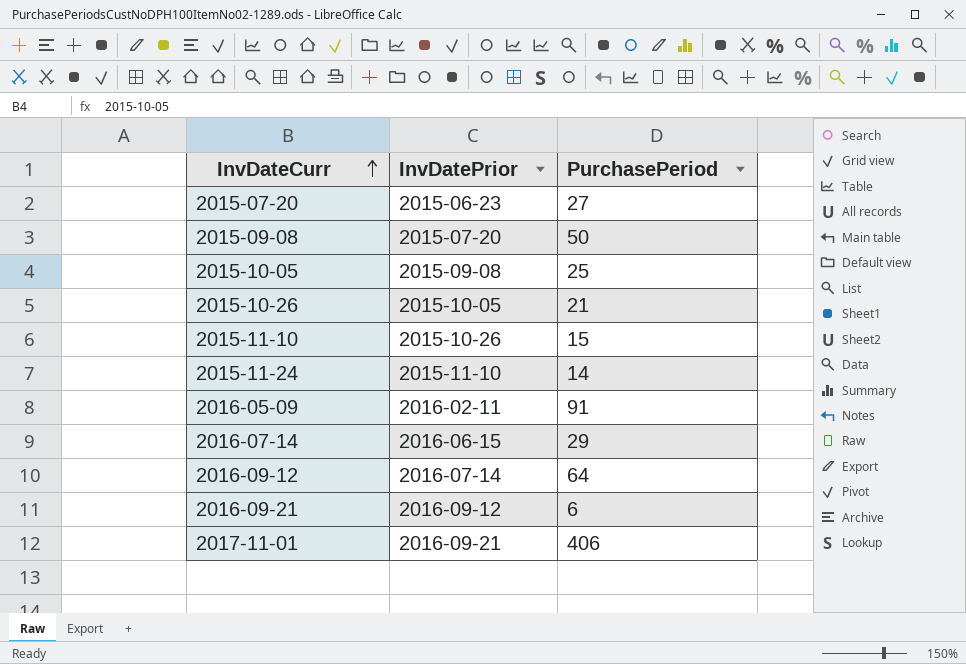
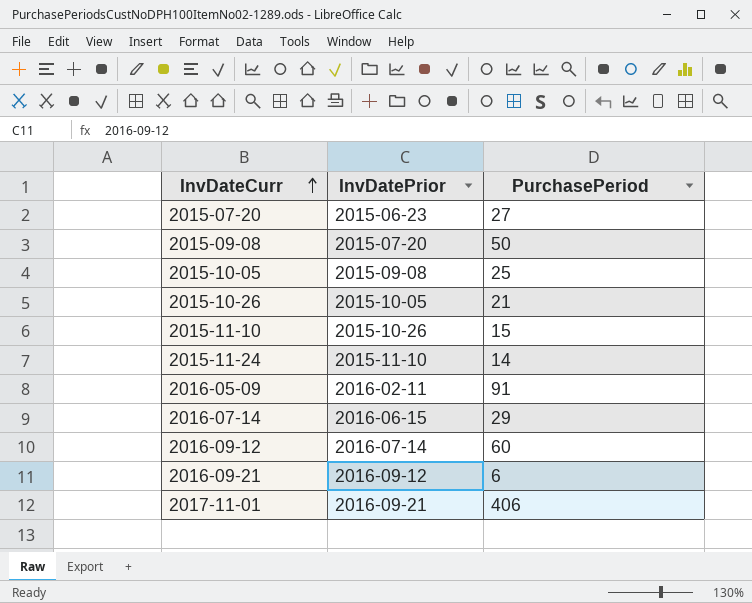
2016-09-12 | PurchasePeriod: 64 -> 60

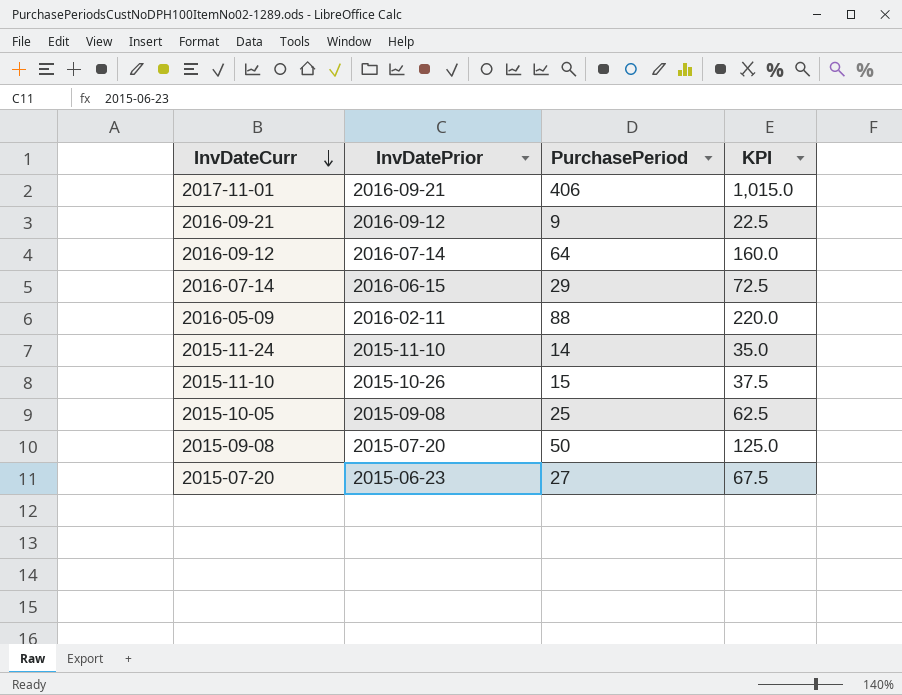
row order: InvDateCurr ascending -> InvDateCurr descending
column KPI | formula: none -> [PurchasePeriod] * 2.5
row 2015-10-26: 2015-10-05 | 21 -> none
2016-09-21 | PurchasePeriod: 6 -> 9
2016-09-12 | PurchasePeriod: 60 -> 64
2016-05-09 | PurchasePeriod: 91 -> 88

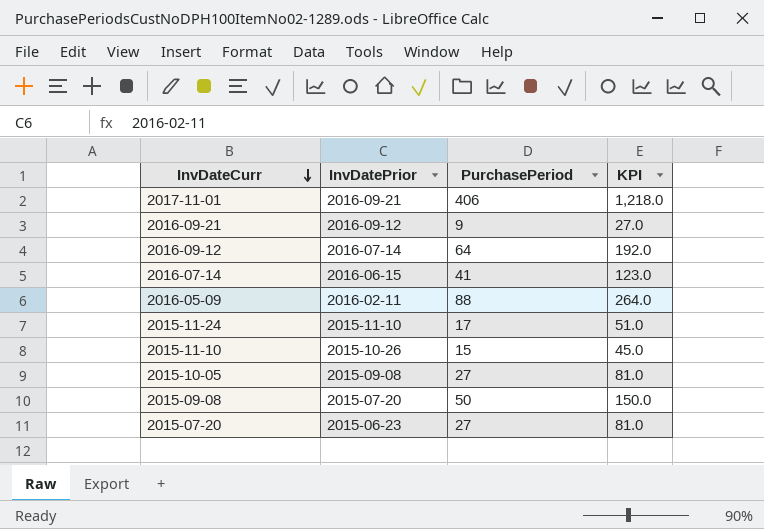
column KPI | formula: [PurchasePeriod] * 2.5 -> [PurchasePeriod] * 3
2016-07-14 | PurchasePeriod: 29 -> 41
2015-11-24 | PurchasePeriod: 14 -> 17
2015-10-05 | PurchasePeriod: 25 -> 27

